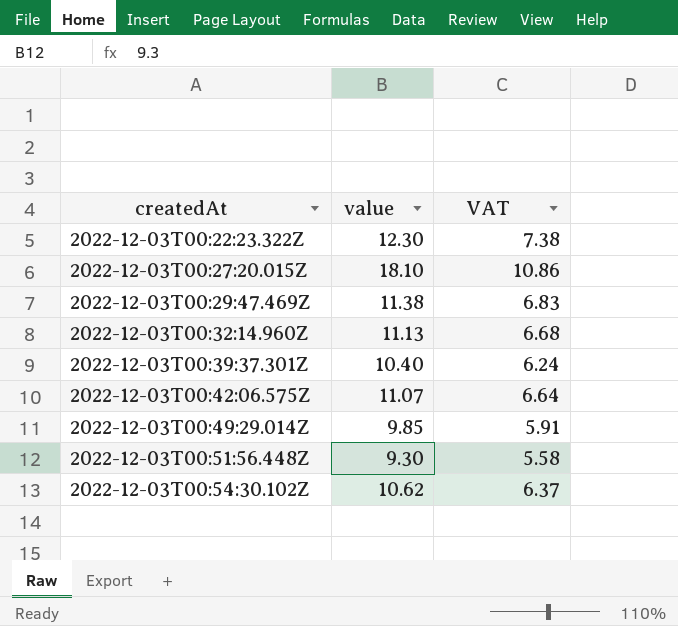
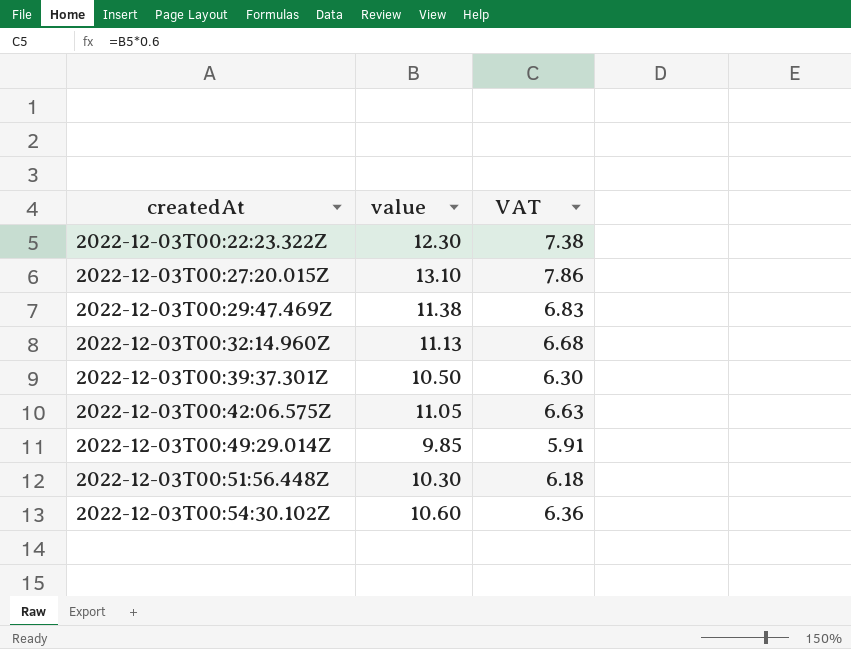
2022-12-03T00:27:20.015Z | value: 18.10 -> 13.10
2022-12-03T00:27:20.015Z | VAT: 10.86 -> 7.86
2022-12-03T00:39:37.301Z | value: 10.40 -> 10.50
2022-12-03T00:39:37.301Z | VAT: 6.24 -> 6.30
2022-12-03T00:42:06.575Z | value: 11.07 -> 11.05
2022-12-03T00:42:06.575Z | VAT: 6.64 -> 6.63
2022-12-03T00:51:56.448Z | value: 9.30 -> 10.30
2022-12-03T00:51:56.448Z | VAT: 5.58 -> 6.18
2022-12-03T00:54:30.102Z | value: 10.62 -> 10.60
2022-12-03T00:54:30.102Z | VAT: 6.37 -> 6.36

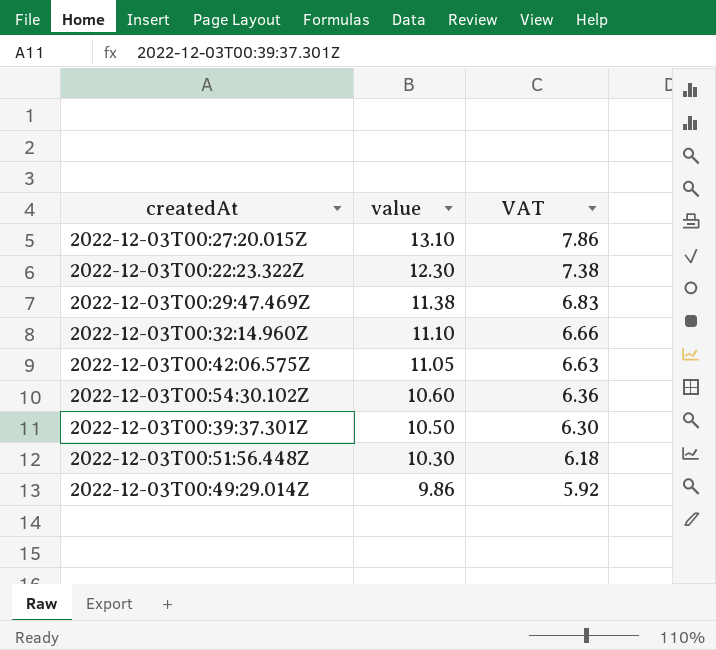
row order: createdAt ascending -> value descending
2022-12-03T00:32:14.960Z | value: 11.13 -> 11.10
2022-12-03T00:32:14.960Z | VAT: 6.68 -> 6.66
2022-12-03T00:49:29.014Z | value: 9.85 -> 9.86
2022-12-03T00:49:29.014Z | VAT: 5.91 -> 5.92

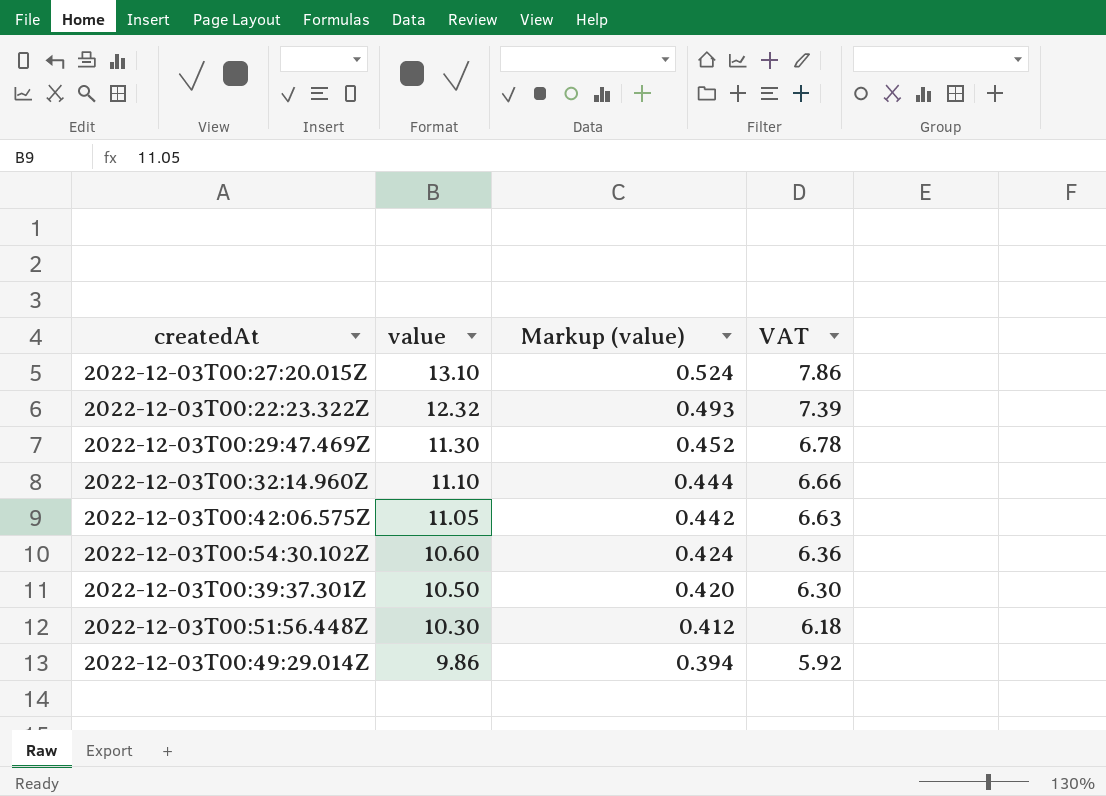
column Markup (value) | formula: none -> [value] * 0.04
2022-12-03T00:22:23.322Z | value: 12.30 -> 12.32
2022-12-03T00:22:23.322Z | VAT: 7.38 -> 7.39
2022-12-03T00:29:47.469Z | value: 11.38 -> 11.30
2022-12-03T00:29:47.469Z | VAT: 6.83 -> 6.78

